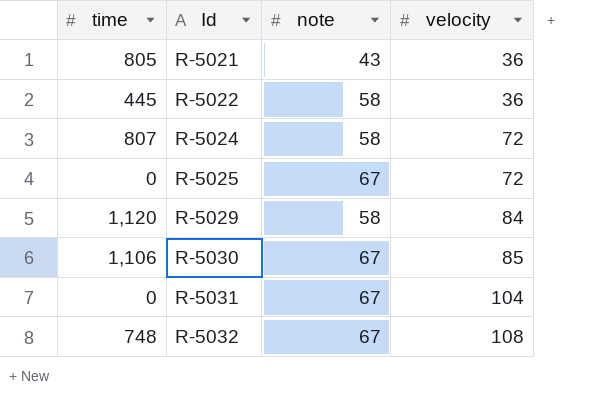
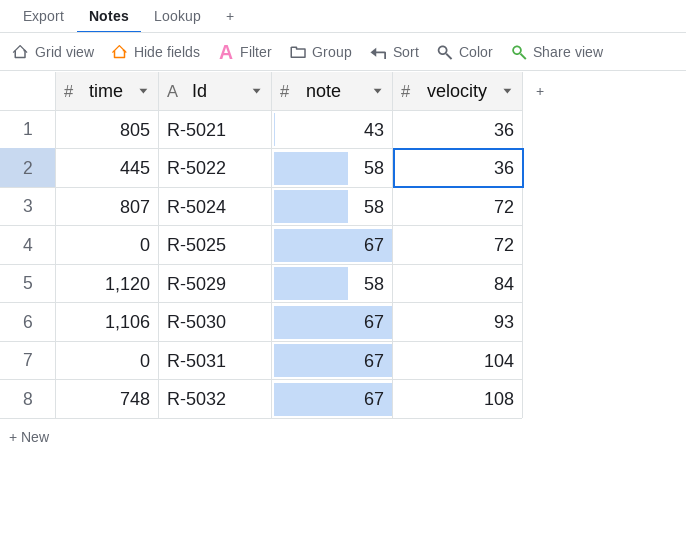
R-5030 | velocity: 85 -> 93

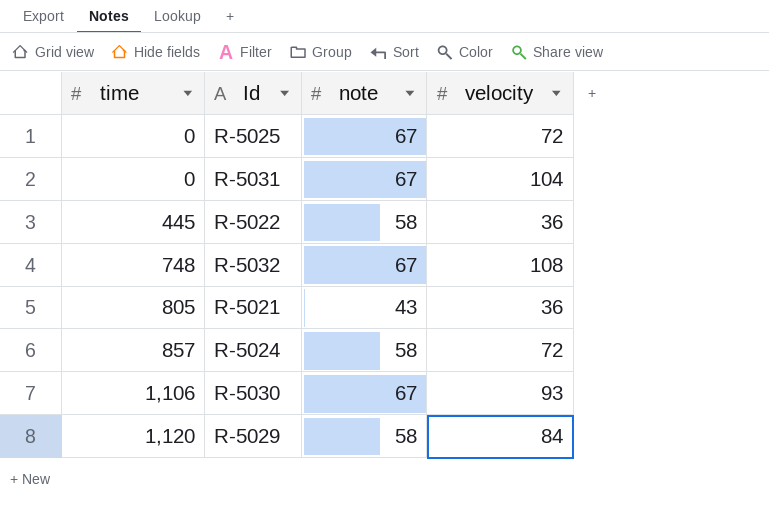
row order: Id ascending -> time ascending
R-5024 | time: 807 -> 857

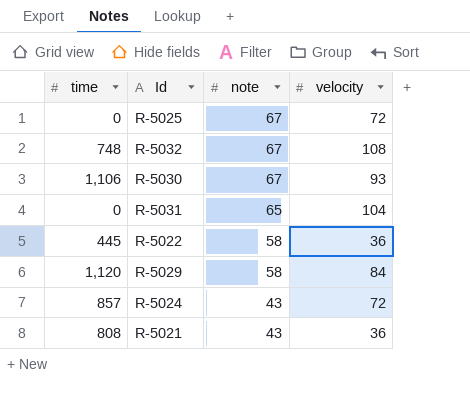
row order: time ascending -> note descending
R-5031 | note: 67 -> 65
R-5024 | note: 58 -> 43
R-5021 | time: 805 -> 808

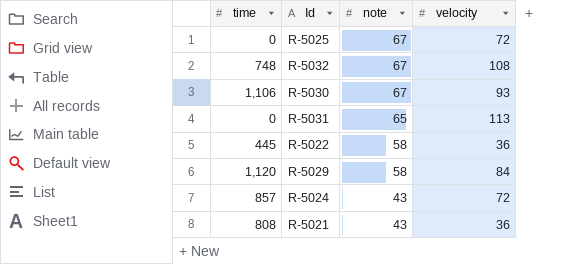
R-5031 | velocity: 104 -> 113

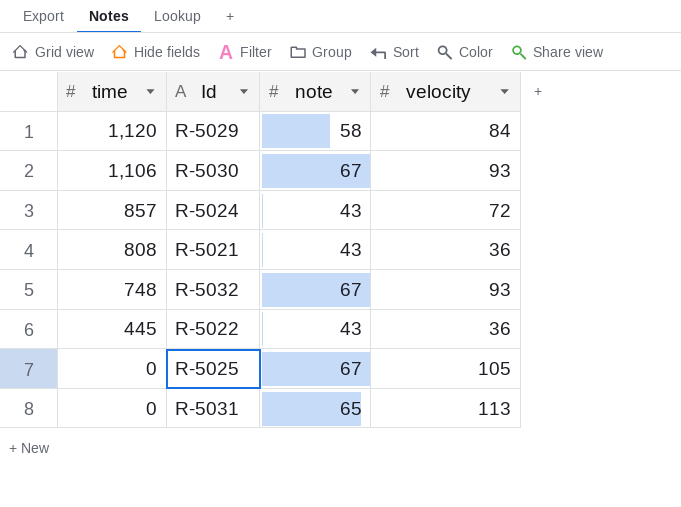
row order: note descending -> time descending
R-5032 | velocity: 108 -> 93
R-5022 | note: 58 -> 43
R-5025 | velocity: 72 -> 105

